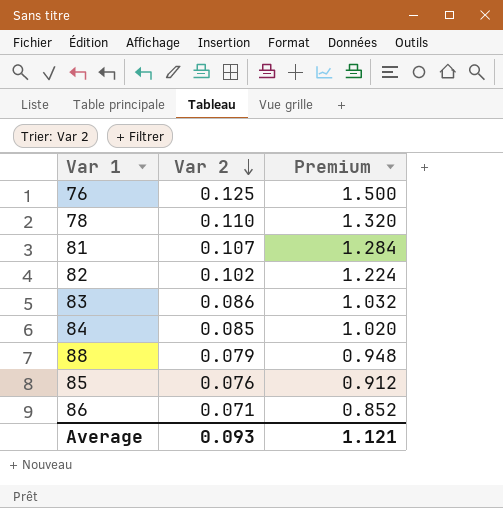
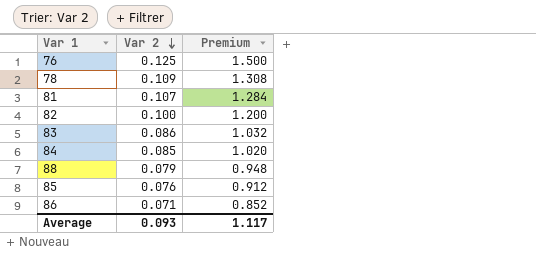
78 | Var 2: 0.110 -> 0.109
78 | Premium: 1.320 -> 1.308
82 | Var 2: 0.102 -> 0.100
82 | Premium: 1.224 -> 1.200
Average | Premium: 1.121 -> 1.117

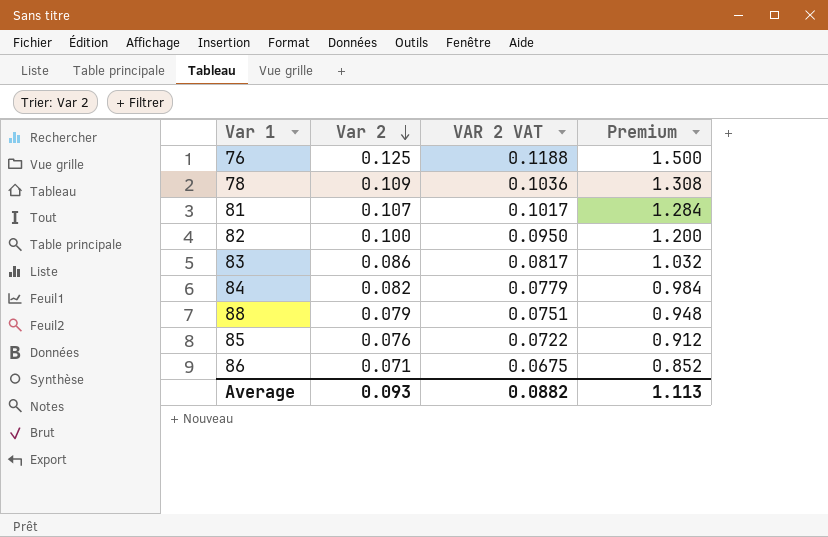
column VAR 2 VAT | formula: none -> [Var 2] * 0.95
84 | Var 2: 0.085 -> 0.082
84 | Premium: 1.020 -> 0.984
Average | Premium: 1.117 -> 1.113

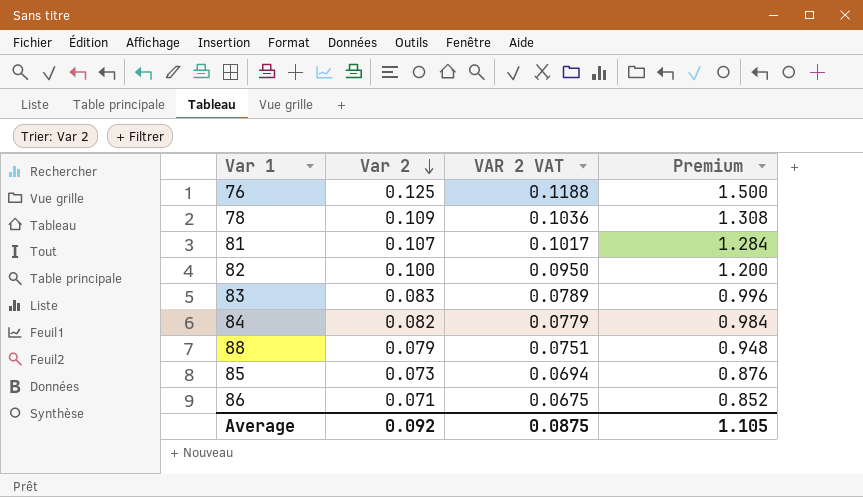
83 | Var 2: 0.086 -> 0.083
83 | VAR 2 VAT: 0.0817 -> 0.0789
83 | Premium: 1.032 -> 0.996
85 | Var 2: 0.076 -> 0.073
85 | VAR 2 VAT: 0.0722 -> 0.0694
85 | Premium: 0.912 -> 0.876
Average | Var 2: 0.093 -> 0.092
Average | VAR 2 VAT: 0.0882 -> 0.0875
Average | Premium: 1.113 -> 1.105

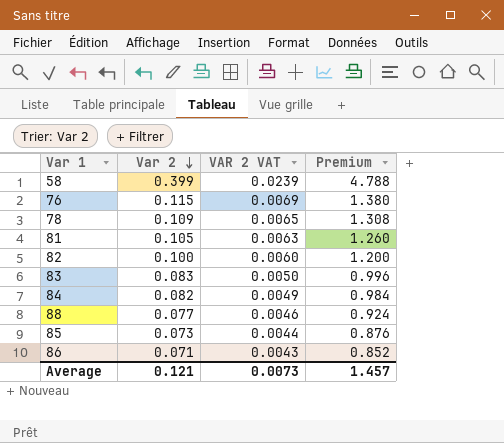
column VAR 2 VAT | formula: [Var 2] * 0.95 -> [Var 2] * 0.06
row 58: none -> 0.399 | 0.0239 | 4.788
76 | Var 2: 0.125 -> 0.115
76 | Premium: 1.500 -> 1.380
81 | Var 2: 0.107 -> 0.105
81 | Premium: 1.284 -> 1.260
88 | Var 2: 0.079 -> 0.077
88 | Premium: 0.948 -> 0.924
Average | Var 2: 0.092 -> 0.121
Average | VAR 2 VAT: 0.0875 -> 0.0073
Average | Premium: 1.105 -> 1.457

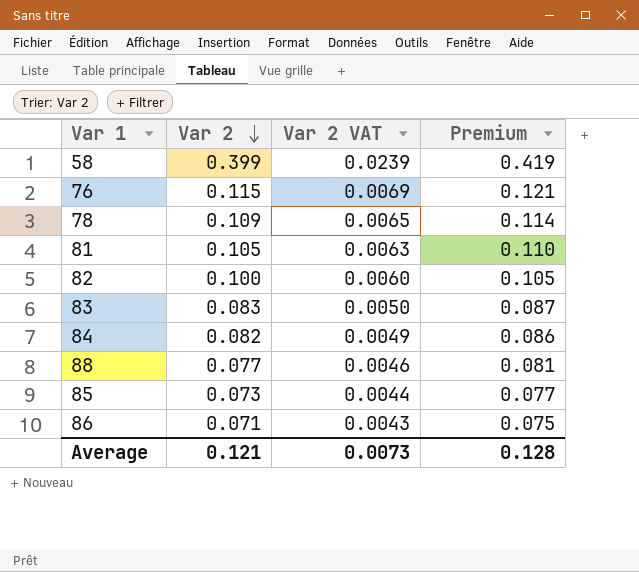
column name: VAR 2 VAT -> Var 2 VAT
column Premium | formula: [Var 2] * 12 -> [Var 2] * 1.05
Average | Premium: 1.457 -> 0.128

